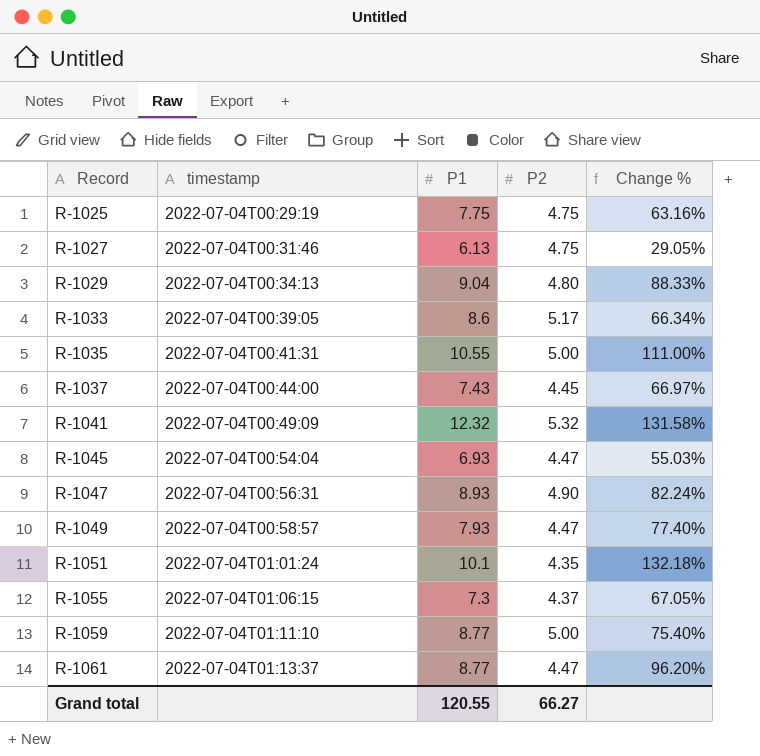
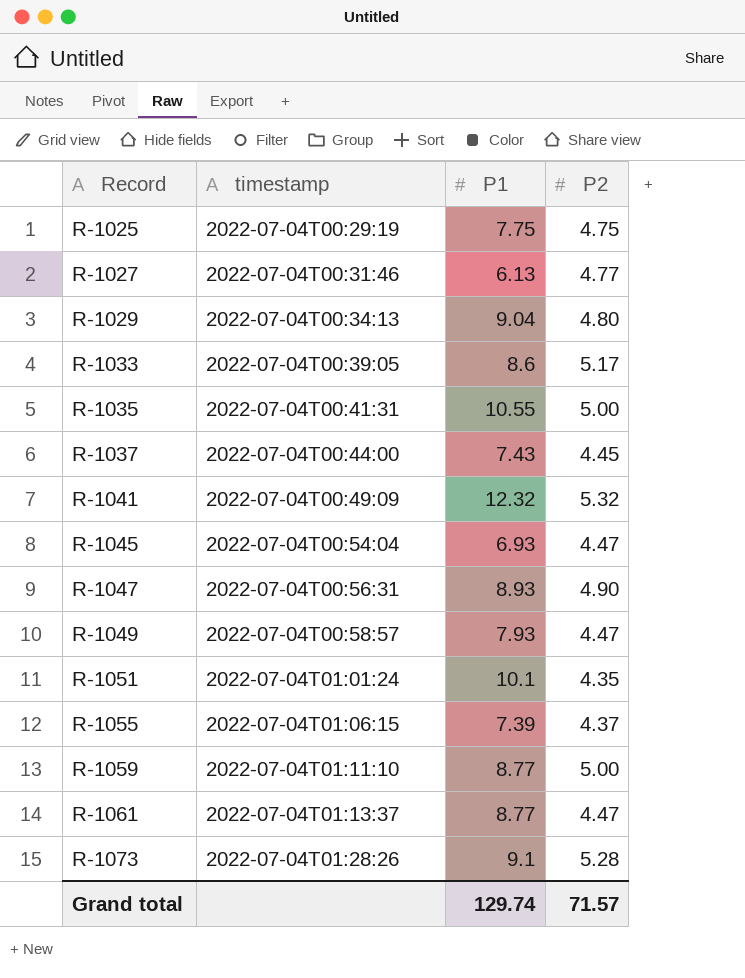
column Change % | formula: ([P1] - [P2]) / [P2] -> none
R-1027 | P2: 4.75 -> 4.77
R-1055 | P1: 7.3 -> 7.39
row R-1073: none -> 2022-07-04T01:28:26 | 9.1 | 5.28
Grand total | P1: 120.55 -> 129.74
Grand total | P2: 66.27 -> 71.57

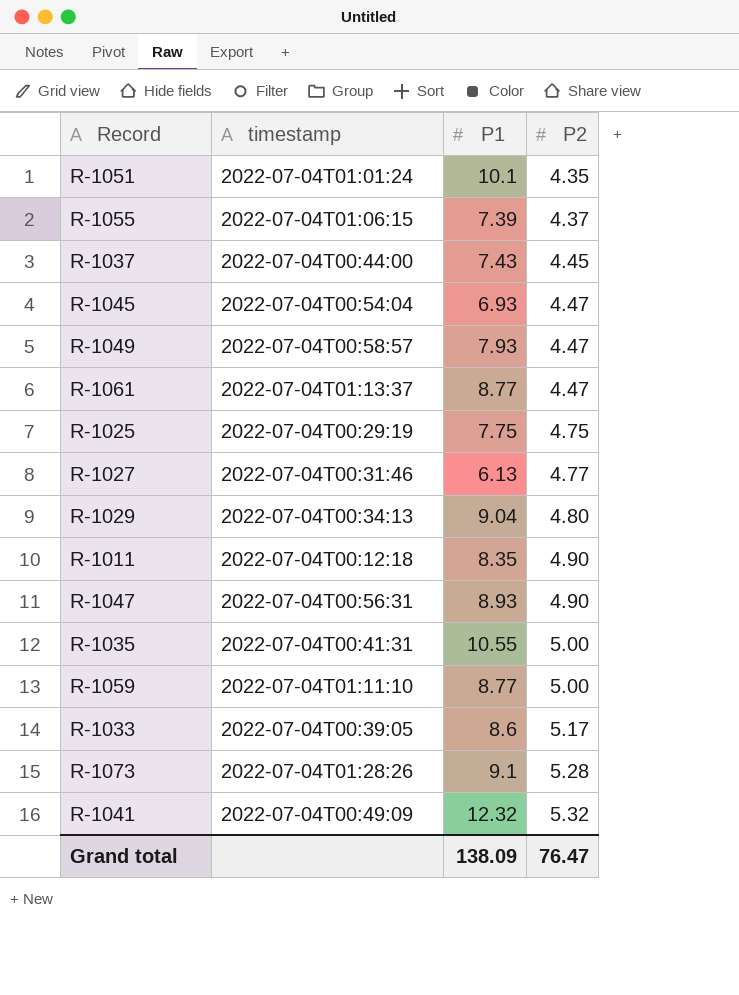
row order: Record ascending -> P2 ascending
row R-1011: none -> 2022-07-04T00:12:18 | 8.35 | 4.90
Grand total | P1: 129.74 -> 138.09
Grand total | P2: 71.57 -> 76.47

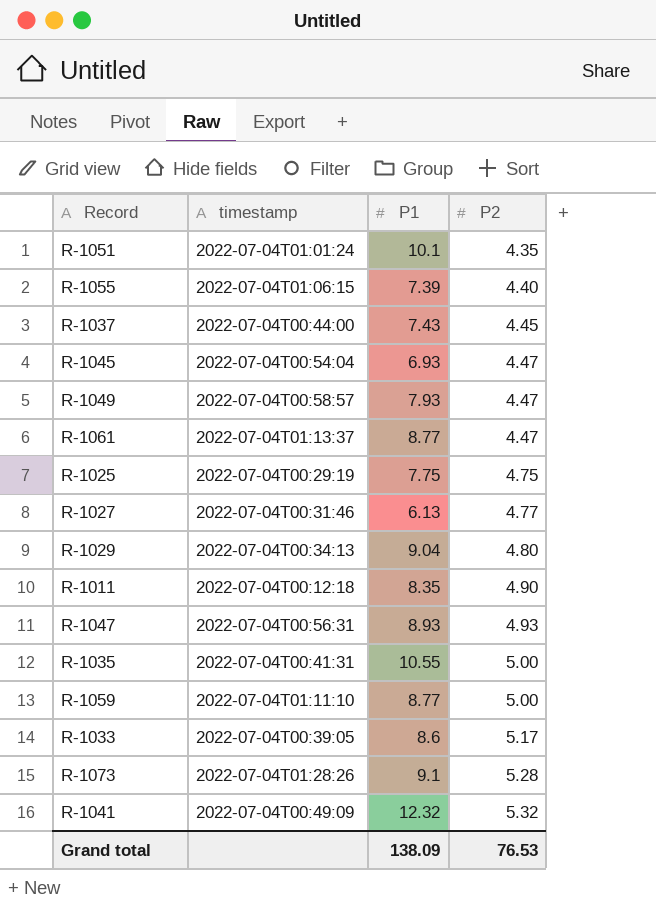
R-1055 | P2: 4.37 -> 4.40
R-1047 | P2: 4.90 -> 4.93
Grand total | P2: 76.47 -> 76.53

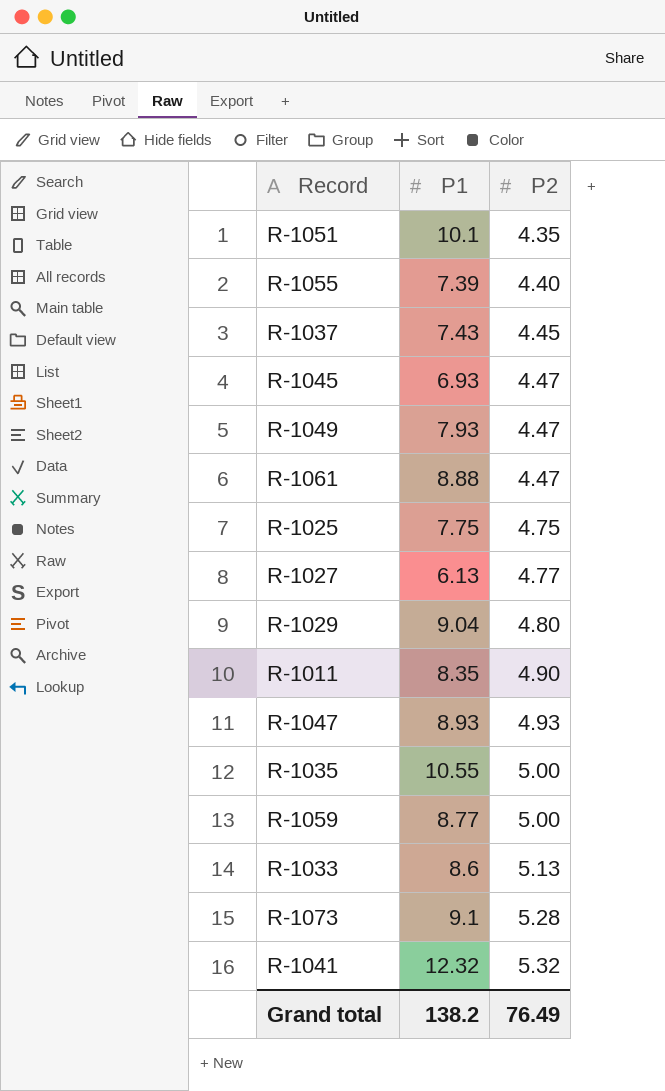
column timestamp | position: 2 -> none
R-1061 | P1: 8.77 -> 8.88
R-1033 | P2: 5.17 -> 5.13
Grand total | P1: 138.09 -> 138.2
Grand total | P2: 76.53 -> 76.49

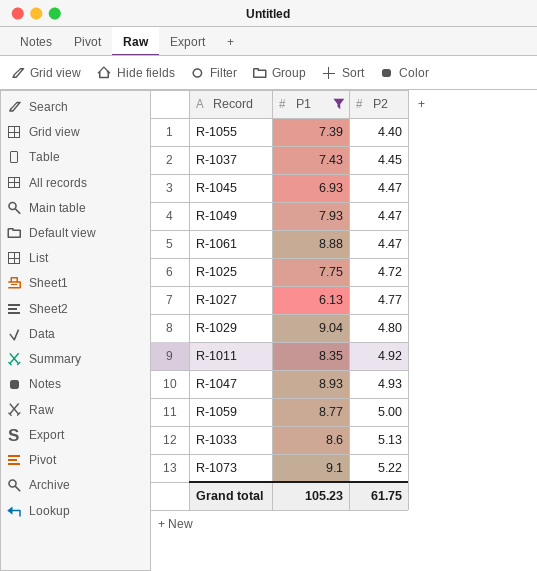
filter: none -> P1 <= 9.1
R-1025 | P2: 4.75 -> 4.72
R-1011 | P2: 4.90 -> 4.92
R-1073 | P2: 5.28 -> 5.22
Grand total | P1: 138.2 -> 105.23
Grand total | P2: 76.49 -> 61.75

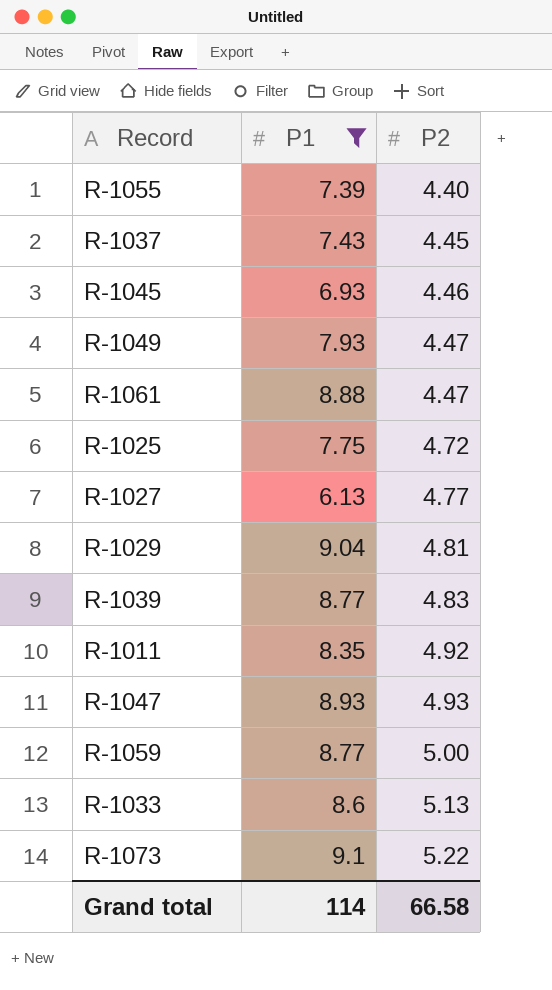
R-1045 | P2: 4.47 -> 4.46
R-1029 | P2: 4.80 -> 4.81
row R-1039: none -> 8.77 | 4.83
Grand total | P1: 105.23 -> 114
Grand total | P2: 61.75 -> 66.58

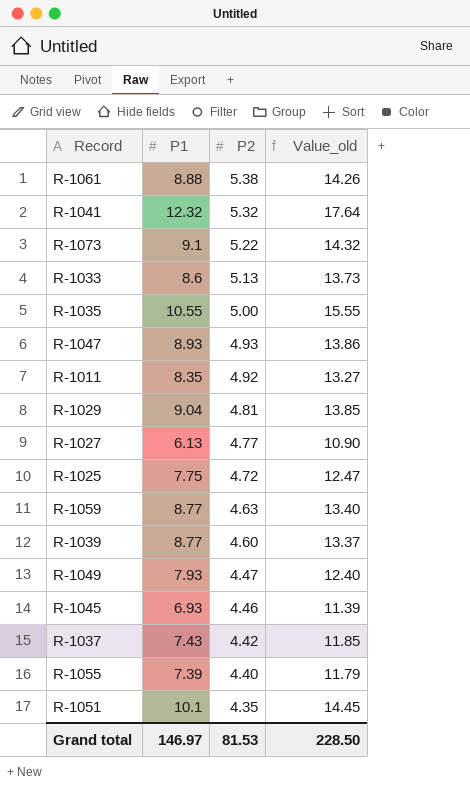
filter: P1 <= 9.1 -> none
row order: P2 ascending -> P2 descending
column Value_old | formula: none -> [P1] + [P2]
R-1061 | P2: 4.47 -> 5.38
R-1059 | P2: 5.00 -> 4.63
R-1039 | P2: 4.83 -> 4.60
R-1037 | P2: 4.45 -> 4.42
Grand total | P1: 114 -> 146.97
Grand total | P2: 66.58 -> 81.53

